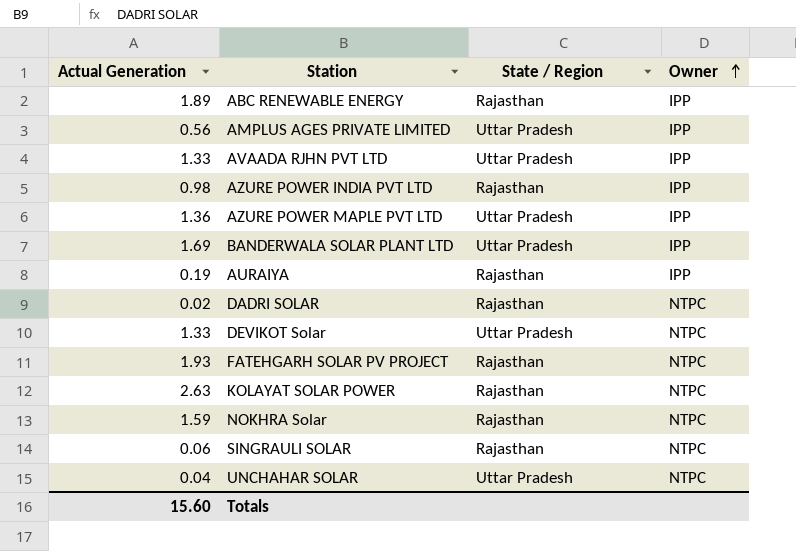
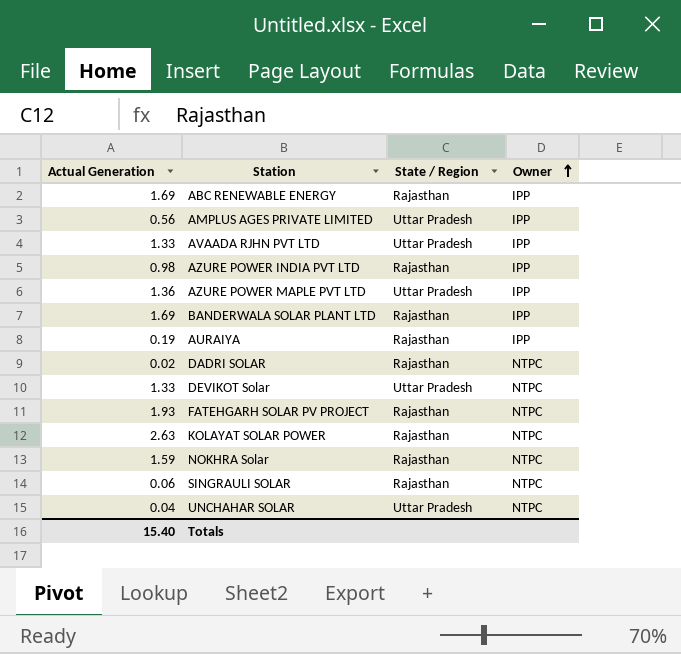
ABC RENEWABLE ENERGY | Actual Generation: 1.89 -> 1.69
BANDERWALA SOLAR PLANT LTD | State / Region: Uttar Pradesh -> Rajasthan
Totals | Actual Generation: 15.60 -> 15.40

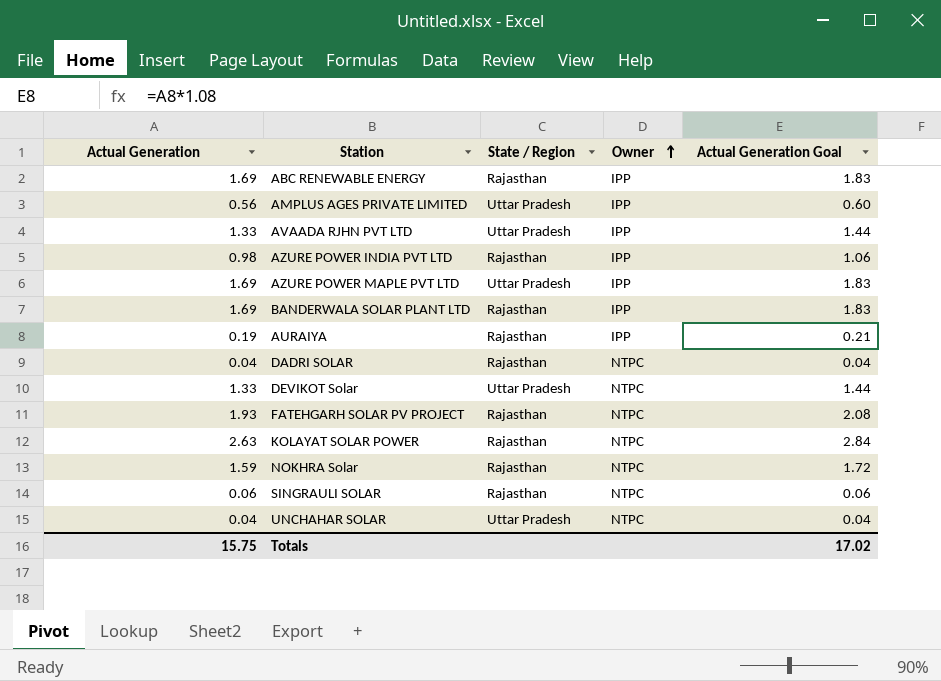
column Actual Generation Goal | formula: none -> [Actual Generation] * 1.08
AZURE POWER MAPLE PVT LTD | Actual Generation: 1.36 -> 1.69
DADRI SOLAR | Actual Generation: 0.02 -> 0.04
Totals | Actual Generation: 15.40 -> 15.75

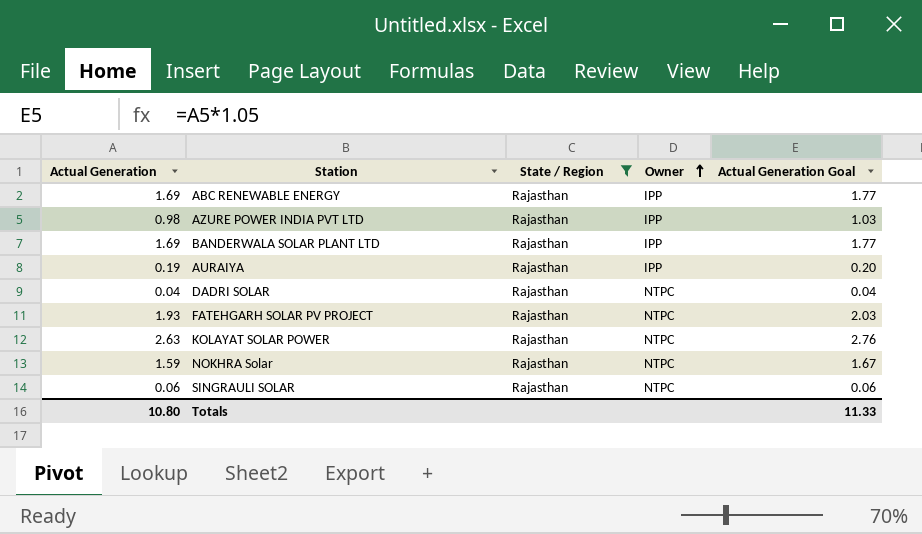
filter: none -> State / Region = Rajasthan
column Actual Generation Goal | formula: [Actual Generation] * 1.08 -> [Actual Generation] * 1.05
Totals | Actual Generation: 15.75 -> 10.80
Totals | Actual Generation Goal: 17.02 -> 11.33

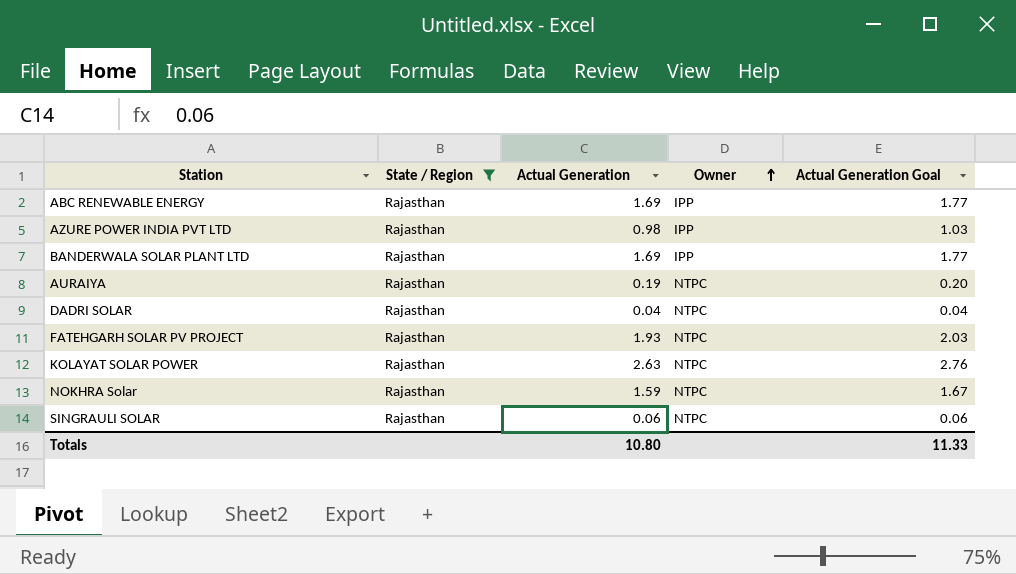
column Actual Generation | position: 1 -> 3
AURAIYA | Owner: IPP -> NTPC

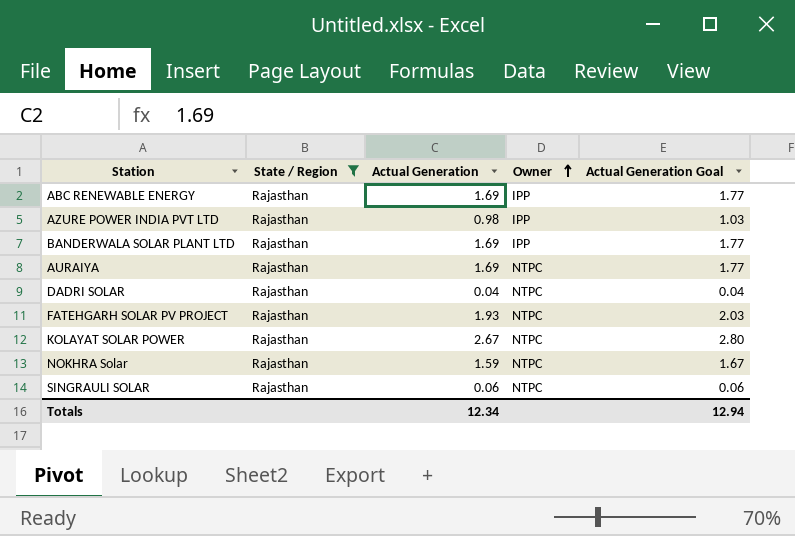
AURAIYA | Actual Generation: 0.19 -> 1.69
AURAIYA | Actual Generation Goal: 0.20 -> 1.77
KOLAYAT SOLAR POWER | Actual Generation: 2.63 -> 2.67
KOLAYAT SOLAR POWER | Actual Generation Goal: 2.76 -> 2.80
Totals | Actual Generation: 10.80 -> 12.34
Totals | Actual Generation Goal: 11.33 -> 12.94

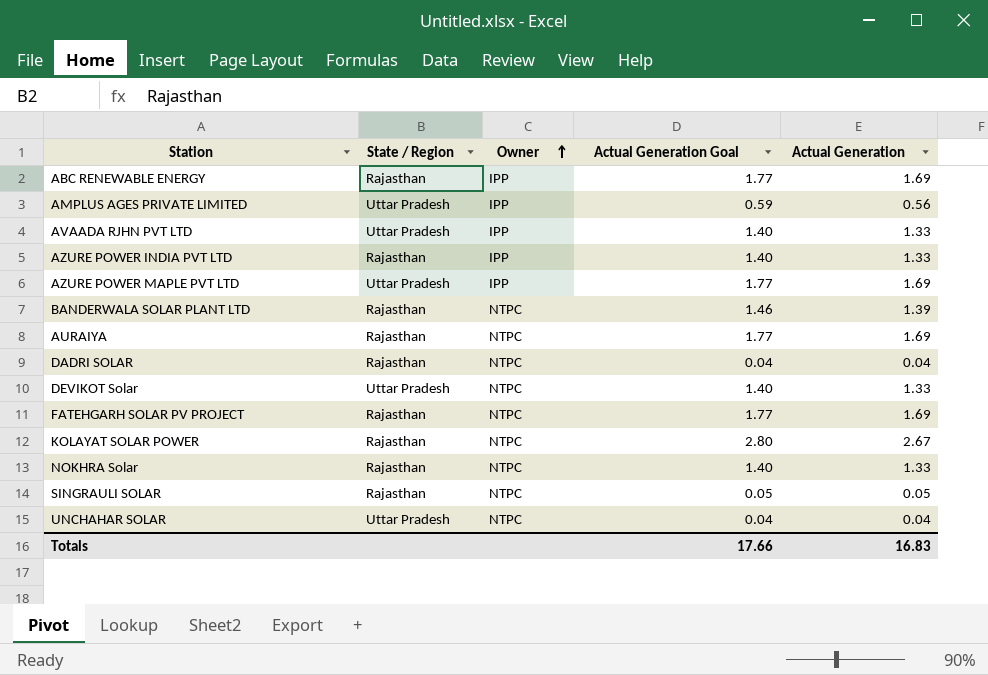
filter: State / Region = Rajasthan -> none
column Actual Generation | position: 3 -> 5
AZURE POWER INDIA PVT LTD | Actual Generation Goal: 1.03 -> 1.40
AZURE POWER INDIA PVT LTD | Actual Generation: 0.98 -> 1.33
BANDERWALA SOLAR PLANT LTD | Owner: IPP -> NTPC
BANDERWALA SOLAR PLANT LTD | Actual Generation Goal: 1.77 -> 1.46
BANDERWALA SOLAR PLANT LTD | Actual Generation: 1.69 -> 1.39
FATEHGARH SOLAR PV PROJECT | Actual Generation Goal: 2.03 -> 1.77
FATEHGARH SOLAR PV PROJECT | Actual Generation: 1.93 -> 1.69
NOKHRA Solar | Actual Generation Goal: 1.67 -> 1.40
NOKHRA Solar | Actual Generation: 1.59 -> 1.33
SINGRAULI SOLAR | Actual Generation Goal: 0.06 -> 0.05
SINGRAULI SOLAR | Actual Generation: 0.06 -> 0.05
Totals | Actual Generation Goal: 12.94 -> 17.66
Totals | Actual Generation: 12.34 -> 16.83

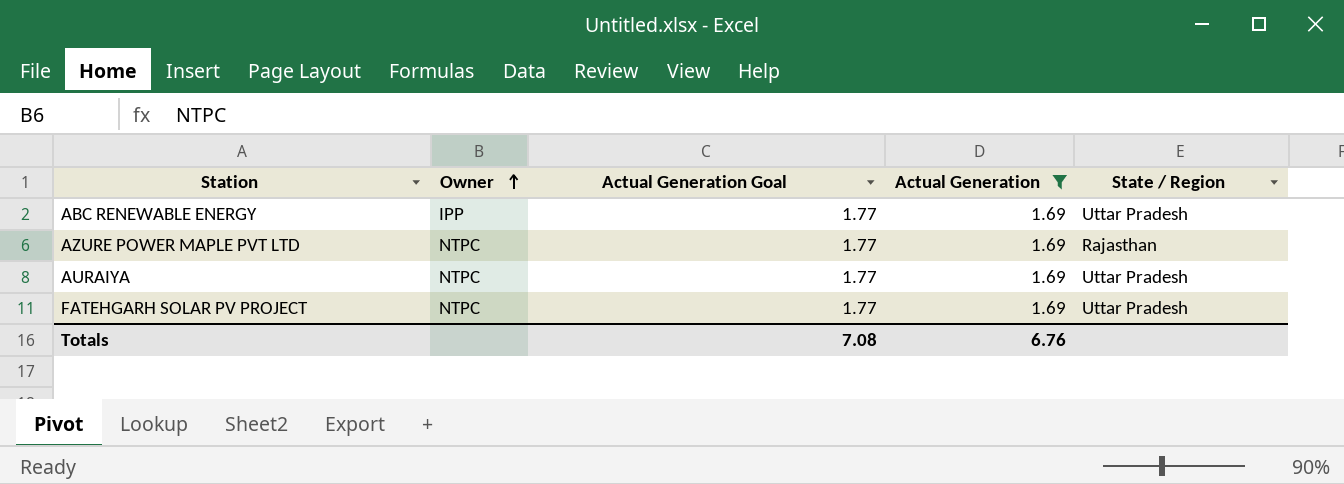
filter: none -> Actual Generation = 1.69
column State / Region | position: 2 -> 5
ABC RENEWABLE ENERGY | State / Region: Rajasthan -> Uttar Pradesh
AZURE POWER MAPLE PVT LTD | Owner: IPP -> NTPC
AZURE POWER MAPLE PVT LTD | State / Region: Uttar Pradesh -> Rajasthan
AURAIYA | State / Region: Rajasthan -> Uttar Pradesh
FATEHGARH SOLAR PV PROJECT | State / Region: Rajasthan -> Uttar Pradesh
Totals | Actual Generation Goal: 17.66 -> 7.08
Totals | Actual Generation: 16.83 -> 6.76

